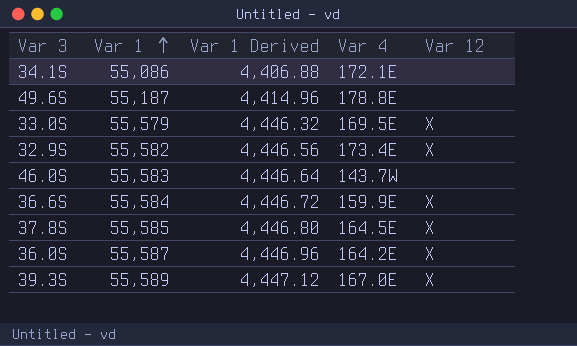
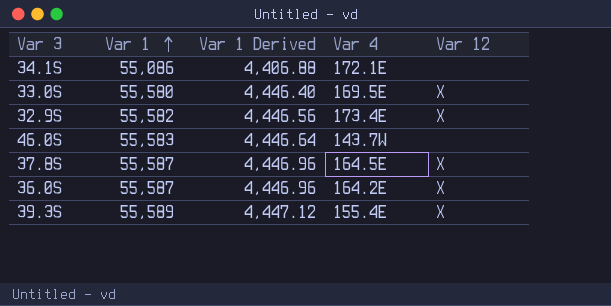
row 49.6S: 55,187 | 4,414.96 | 178.8E | none -> none
row 36.6S: 55,584 | 4,446.72 | 159.9E | X -> none
33.0S | Var 1: 55,579 -> 55,580
33.0S | Var 1 Derived: 4,446.32 -> 4,446.40
37.8S | Var 1: 55,585 -> 55,587
37.8S | Var 1 Derived: 4,446.80 -> 4,446.96
39.3S | Var 4: 167.0E -> 155.4E

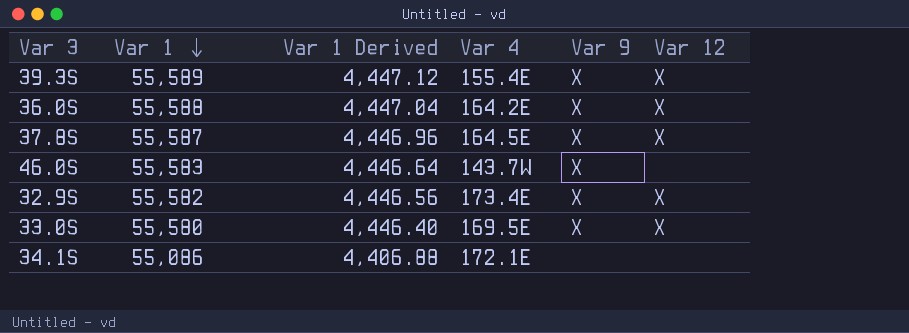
row order: Var 1 ascending -> Var 1 descending
column Var 9 | position: none -> 5
36.0S | Var 1: 55,587 -> 55,588
36.0S | Var 1 Derived: 4,446.96 -> 4,447.04

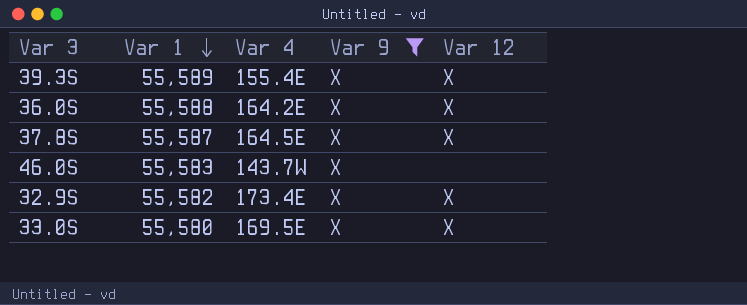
filter: none -> Var 9 = X
column Var 1 Derived | formula: [Var 1] * 0.08 -> none

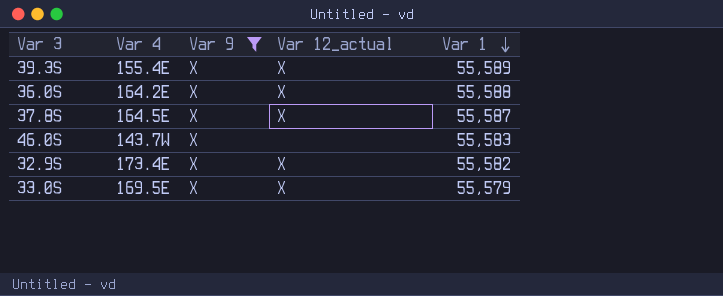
column name: Var 12 -> Var 12_actual
column Var 1 | position: 2 -> 5
33.0S | Var 1: 55,580 -> 55,579

